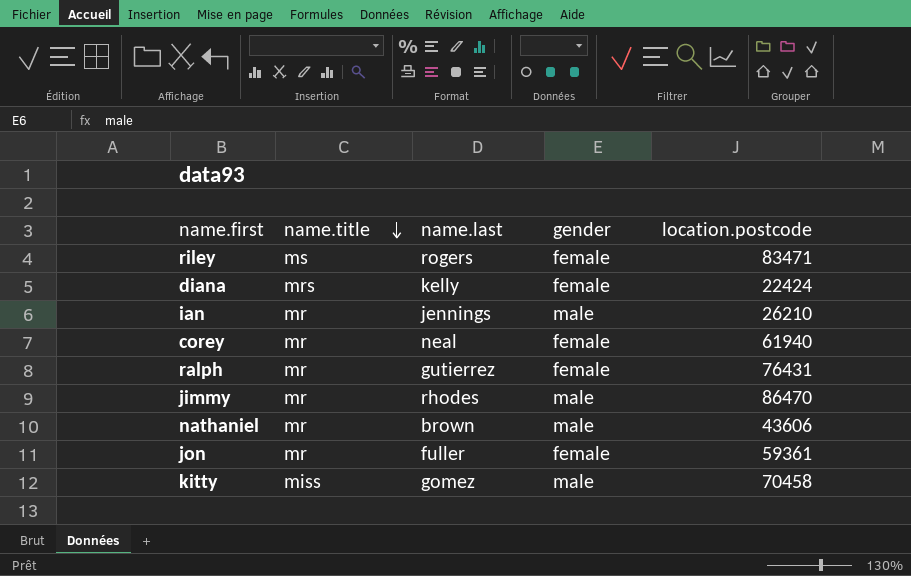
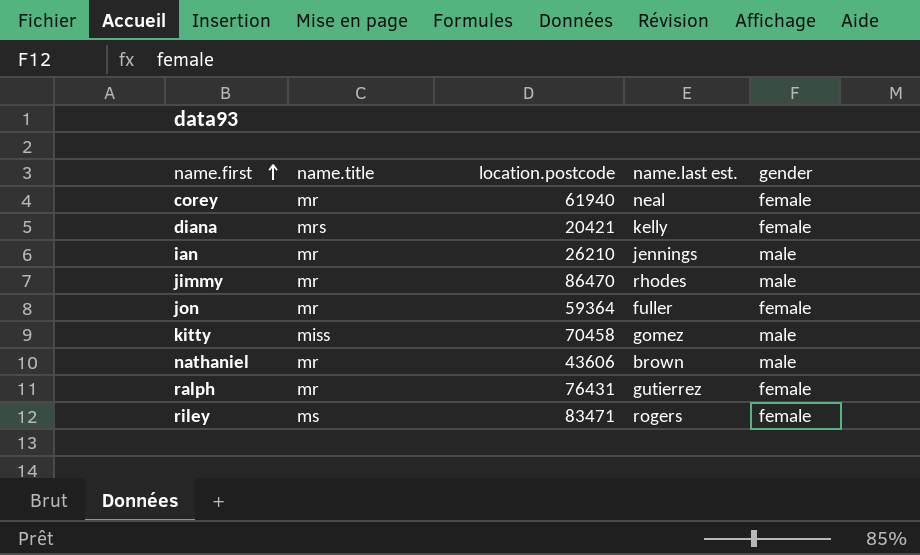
row order: name.title descending -> name.first ascending
column location.postcode | position: 5 -> 3
column name: name.last -> name.last est.
diana | location.postcode: 22424 -> 20421
jon | location.postcode: 59361 -> 59364

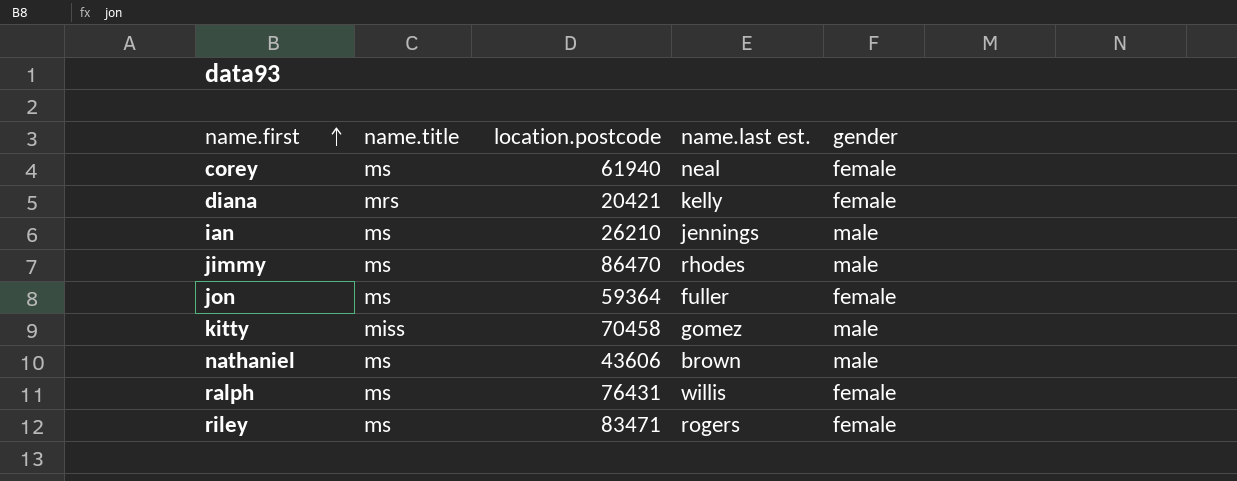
corey | name.title: mr -> ms
ian | name.title: mr -> ms
jimmy | name.title: mr -> ms
jon | name.title: mr -> ms
nathaniel | name.title: mr -> ms
ralph | name.title: mr -> ms
ralph | name.last est.: gutierrez -> willis

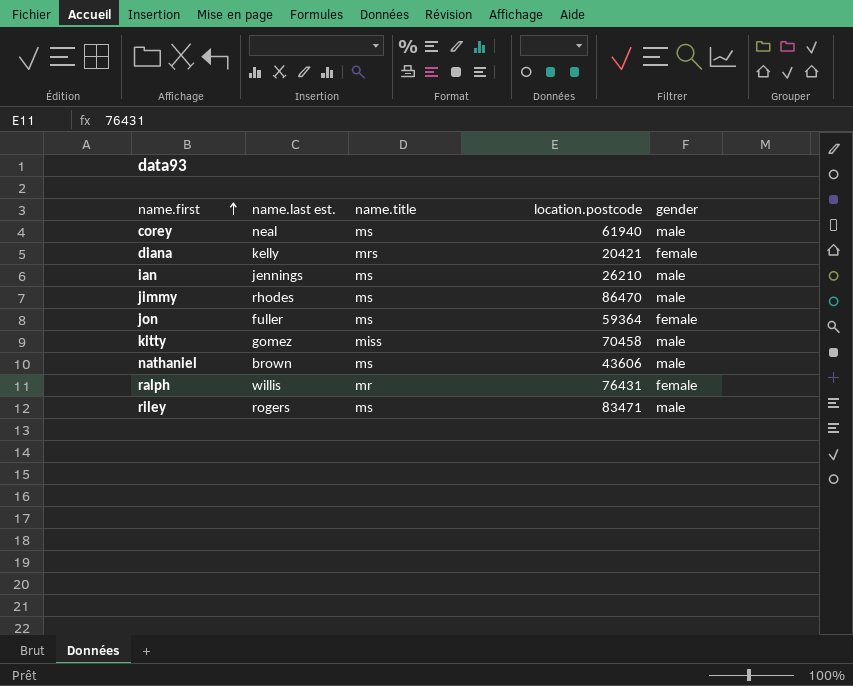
column name.last est. | position: 4 -> 2
corey | gender: female -> male
ralph | name.title: ms -> mr
riley | gender: female -> male

